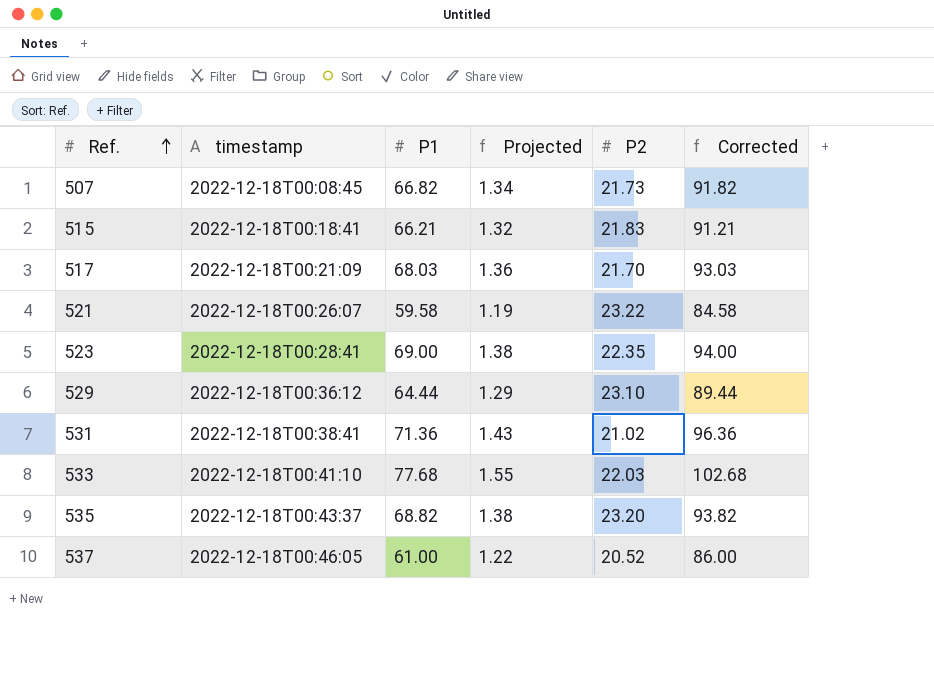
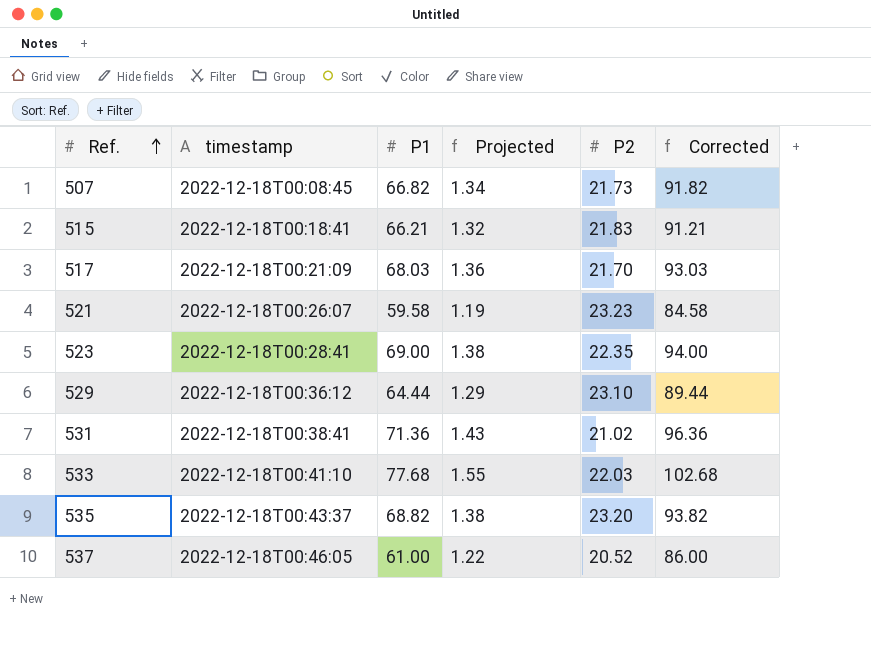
521 | P2: 23.22 -> 23.23

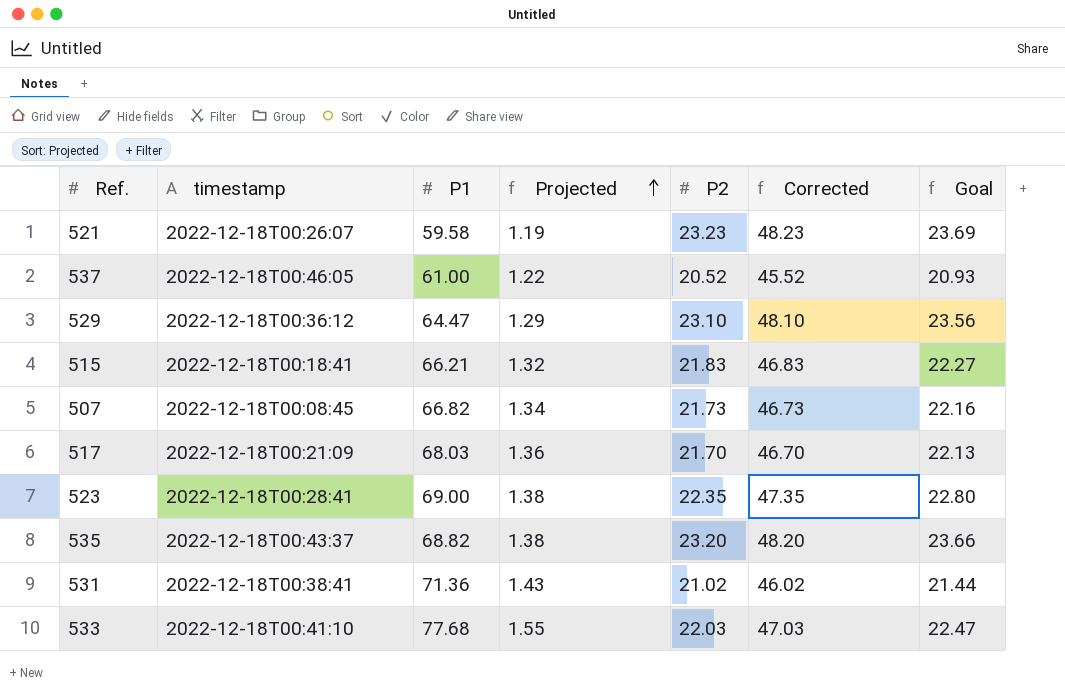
row order: Ref. ascending -> Projected ascending
column Corrected | formula: [P1] + 25 -> [P2] + 25
column Goal | formula: none -> [P2] * 1.02
529 | P1: 64.44 -> 64.47

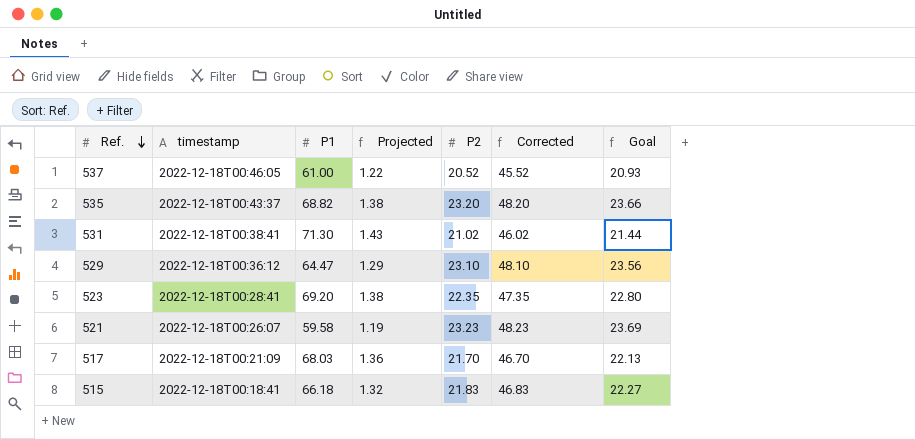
row order: Projected ascending -> Ref. descending
row 507: 2022-12-18T00:08:45 | 66.82 | 1.34 | 21.73 | 46.73 | 22.16 -> none
row 533: 2022-12-18T00:41:10 | 77.68 | 1.55 | 22.03 | 47.03 | 22.47 -> none
531 | P1: 71.36 -> 71.30
523 | P1: 69.00 -> 69.20
515 | P1: 66.21 -> 66.18

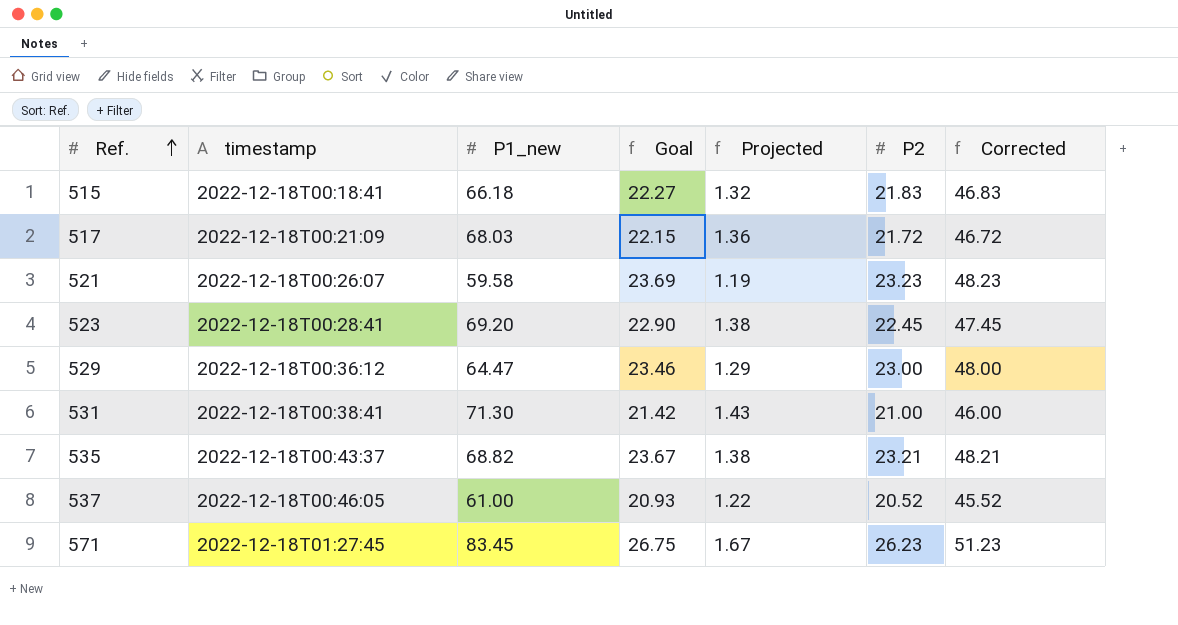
row order: Ref. descending -> Ref. ascending
column name: P1 -> P1_new
column Goal | position: 7 -> 4
517 | Goal: 22.13 -> 22.15
517 | P2: 21.70 -> 21.72
517 | Corrected: 46.70 -> 46.72
523 | Goal: 22.80 -> 22.90
523 | P2: 22.35 -> 22.45
523 | Corrected: 47.35 -> 47.45
529 | Goal: 23.56 -> 23.46
529 | P2: 23.10 -> 23.00
529 | Corrected: 48.10 -> 48.00
531 | Goal: 21.44 -> 21.42
531 | P2: 21.02 -> 21.00
531 | Corrected: 46.02 -> 46.00
535 | Goal: 23.66 -> 23.67
535 | P2: 23.20 -> 23.21
535 | Corrected: 48.20 -> 48.21
row 571: none -> 2022-12-18T01:27:45 | 83.45 | 26.75 | 1.67 | 26.23 | 51.23

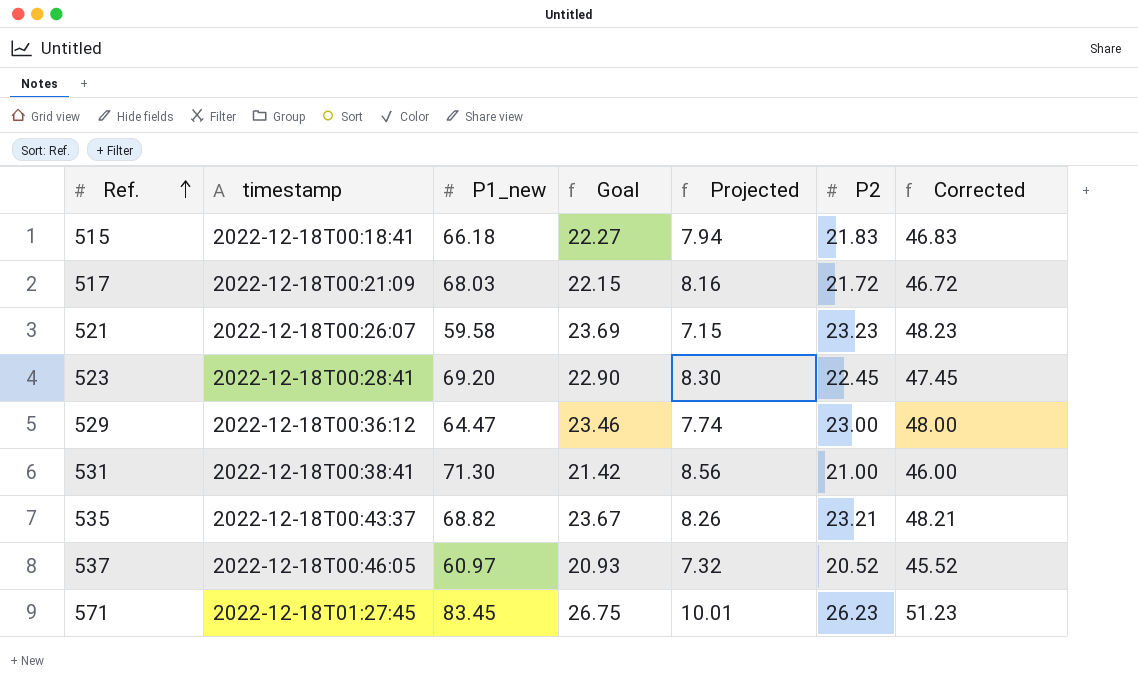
column Projected | formula: [P1_new] * 0.02 -> [P1_new] * 0.12
537 | P1_new: 61.00 -> 60.97

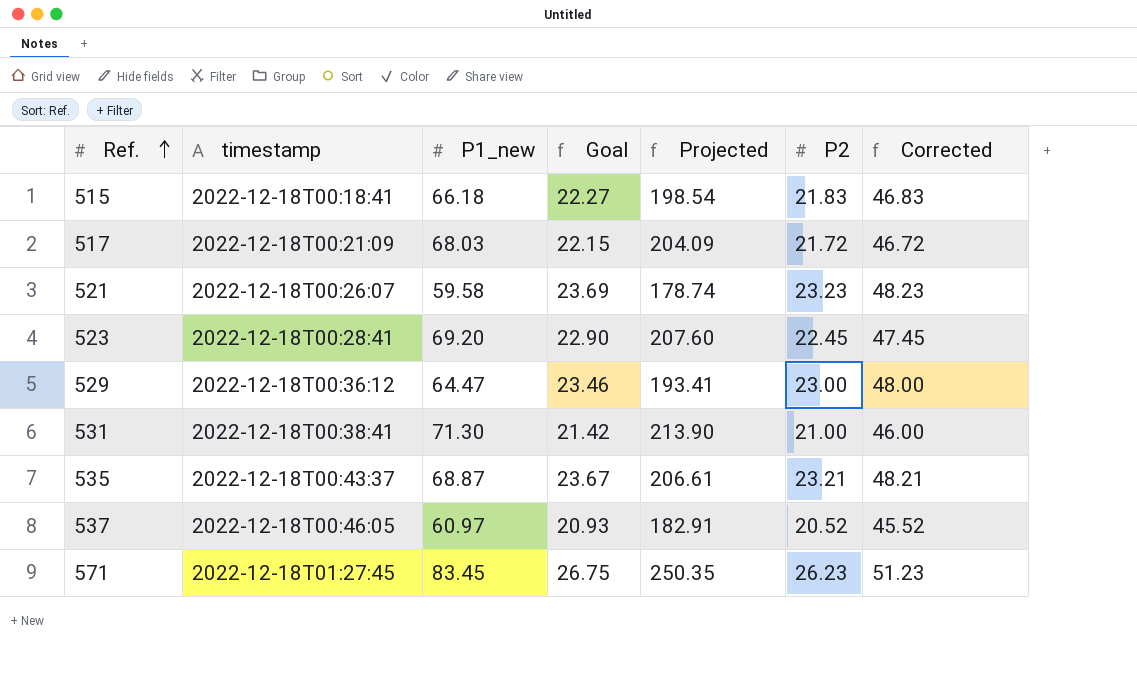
column Projected | formula: [P1_new] * 0.12 -> [P1_new] * 3
535 | P1_new: 68.82 -> 68.87

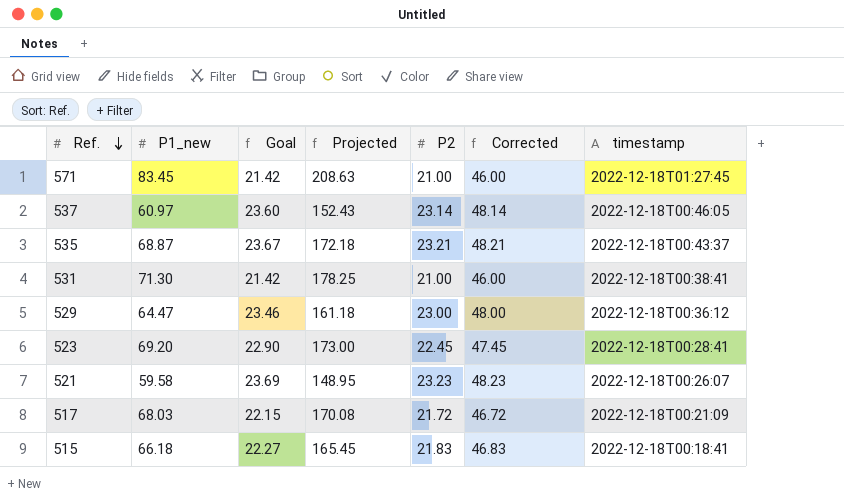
row order: Ref. ascending -> Ref. descending
column Projected | formula: [P1_new] * 3 -> [P1_new] * 2.5
column timestamp | position: 2 -> 7
571 | Goal: 26.75 -> 21.42
571 | P2: 26.23 -> 21.00
571 | Corrected: 51.23 -> 46.00
537 | Goal: 20.93 -> 23.60
537 | P2: 20.52 -> 23.14
537 | Corrected: 45.52 -> 48.14

